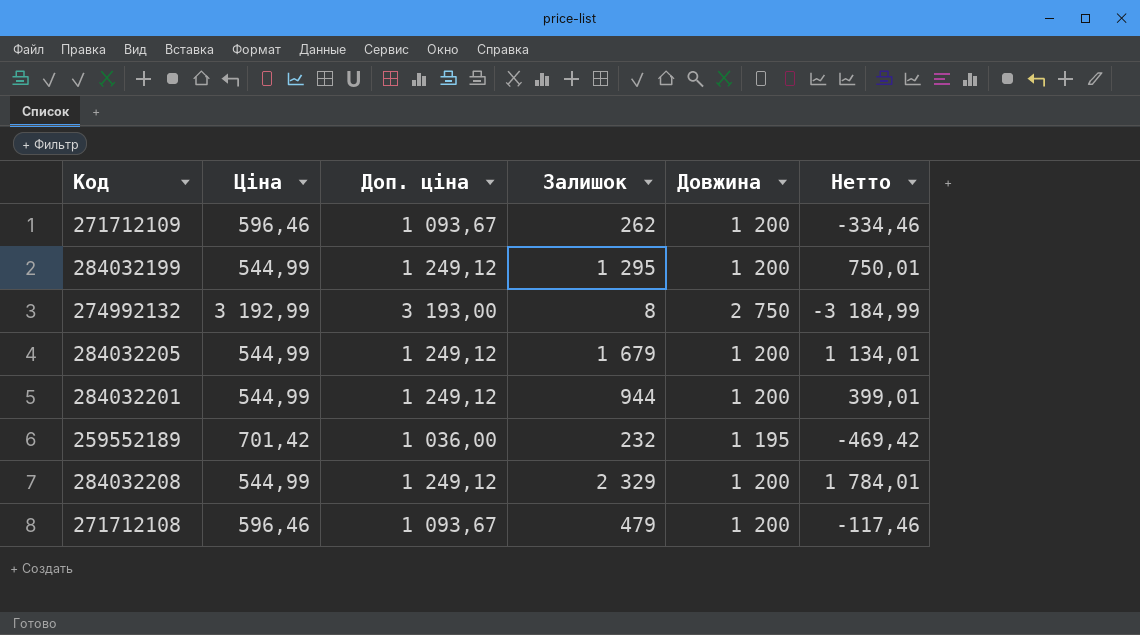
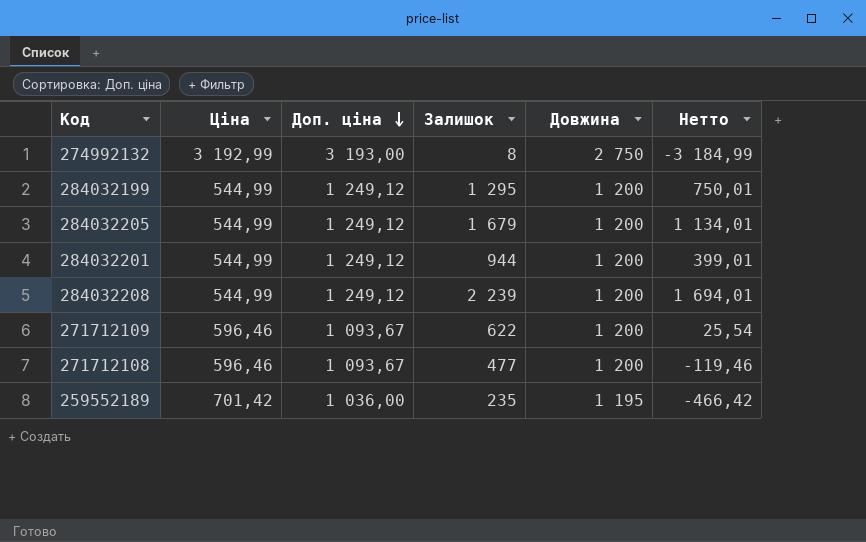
row order: none -> Доп. ціна descending
284032208 | Залишок: 2 329 -> 2 239
284032208 | Нетто: 1 784,01 -> 1 694,01
271712109 | Залишок: 262 -> 622
271712109 | Нетто: -334,46 -> 25,54
271712108 | Залишок: 479 -> 477
271712108 | Нетто: -117,46 -> -119,46
259552189 | Залишок: 232 -> 235
259552189 | Нетто: -469,42 -> -466,42

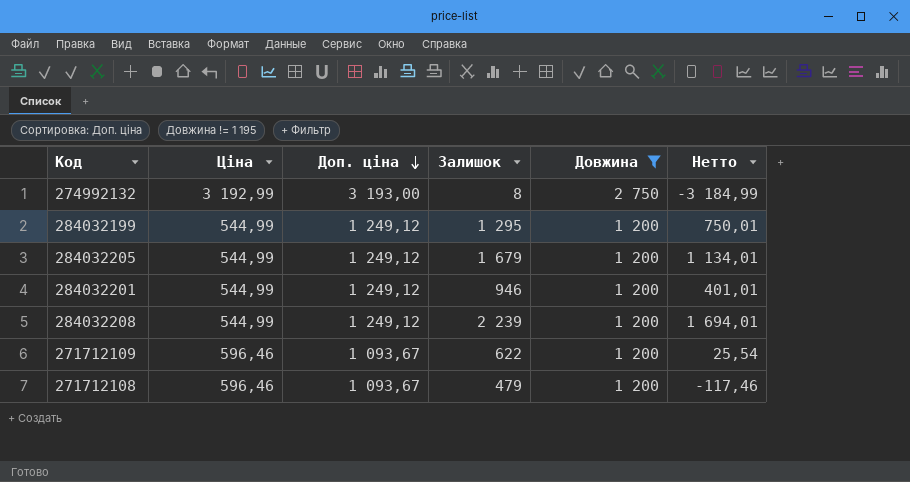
filter: none -> Довжина != 1 195
284032201 | Залишок: 944 -> 946
284032201 | Нетто: 399,01 -> 401,01
271712108 | Залишок: 477 -> 479
271712108 | Нетто: -119,46 -> -117,46

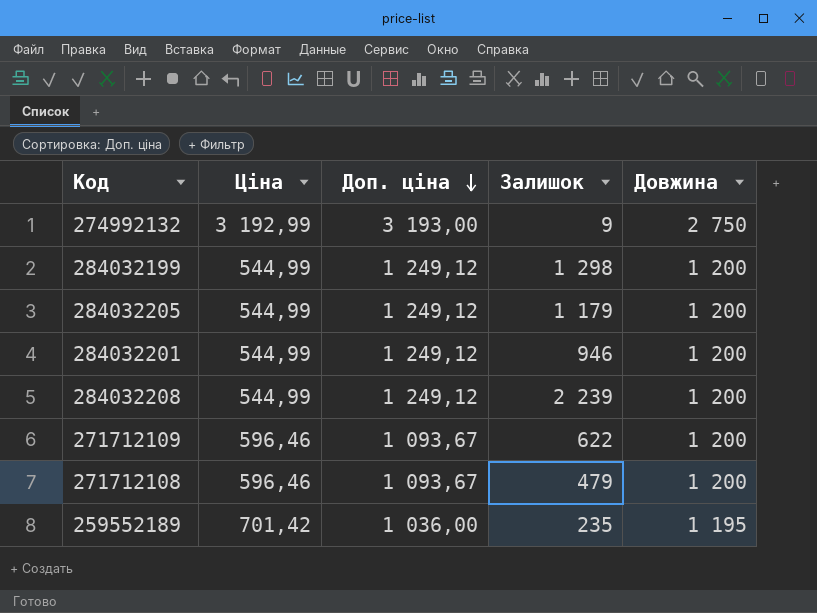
filter: Довжина != 1 195 -> none
column Нетто | formula: [Залишок] - [Ціна] -> none
274992132 | Залишок: 8 -> 9
284032199 | Залишок: 1 295 -> 1 298
284032205 | Залишок: 1 679 -> 1 179

